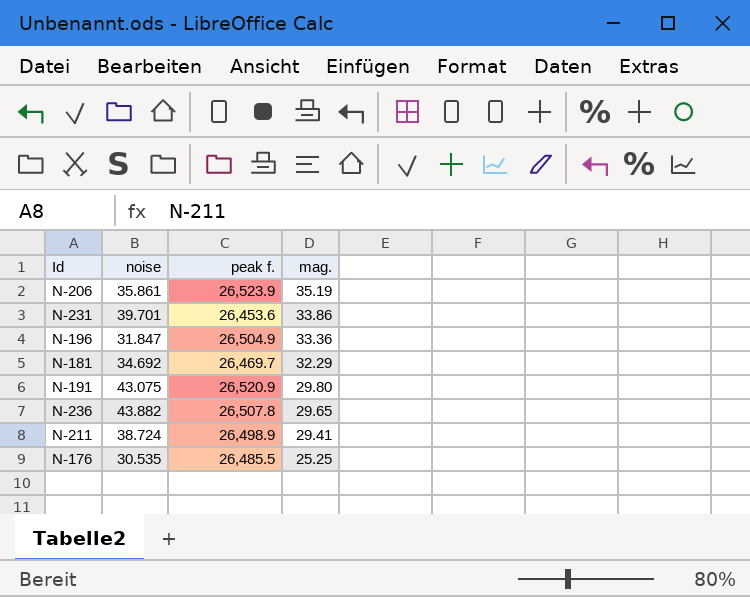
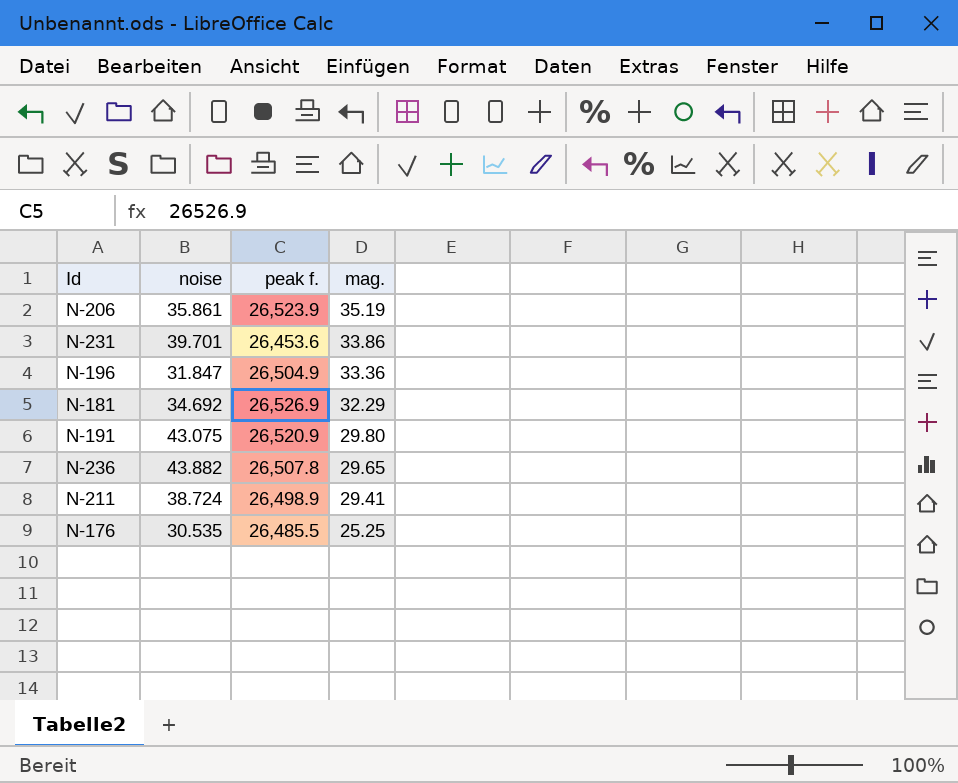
N-181 | peak f.: 26,469.7 -> 26,526.9

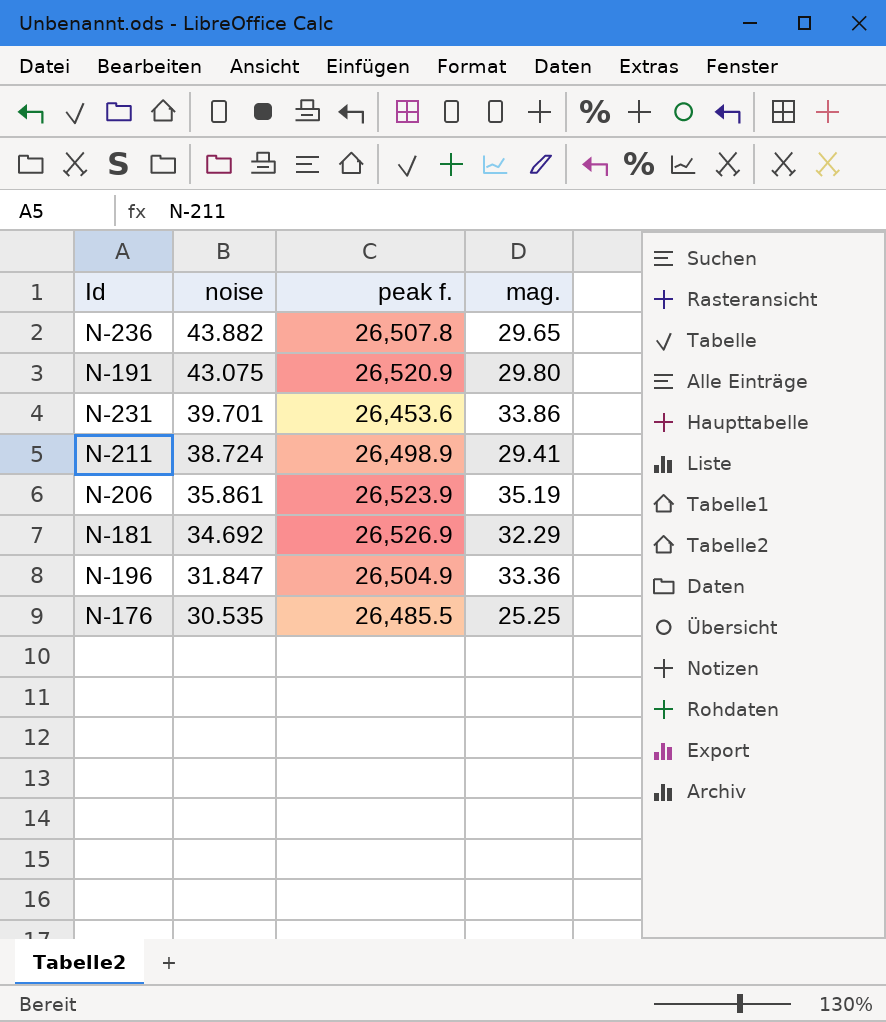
row order: mag. descending -> noise descending

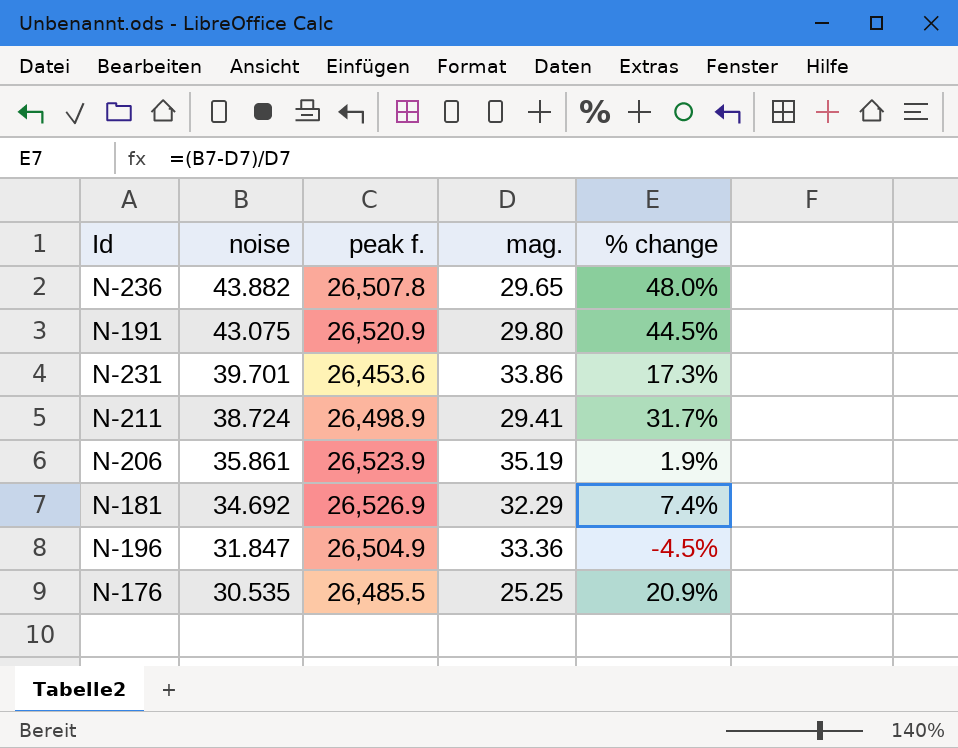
column % change | formula: none -> ([noise] - [mag.]) / [mag.]

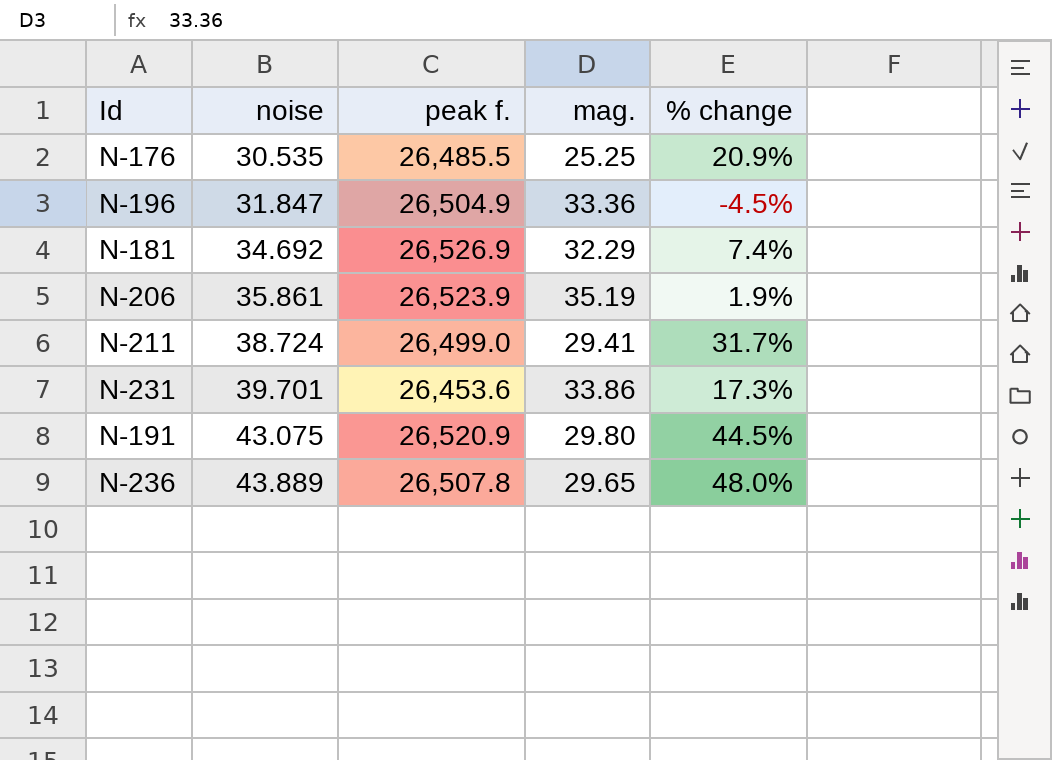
row order: noise descending -> noise ascending
N-211 | peak f.: 26,498.9 -> 26,499.0
N-236 | noise: 43.882 -> 43.889

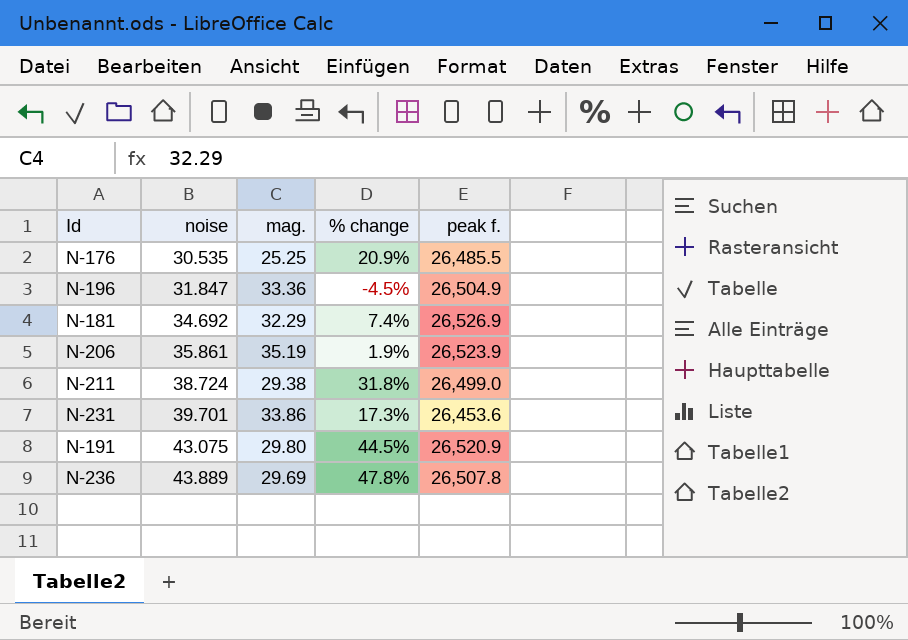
column peak f. | position: 3 -> 5
N-211 | mag.: 29.41 -> 29.38
N-211 | % change: 31.7% -> 31.8%
N-236 | mag.: 29.65 -> 29.69
N-236 | % change: 48.0% -> 47.8%

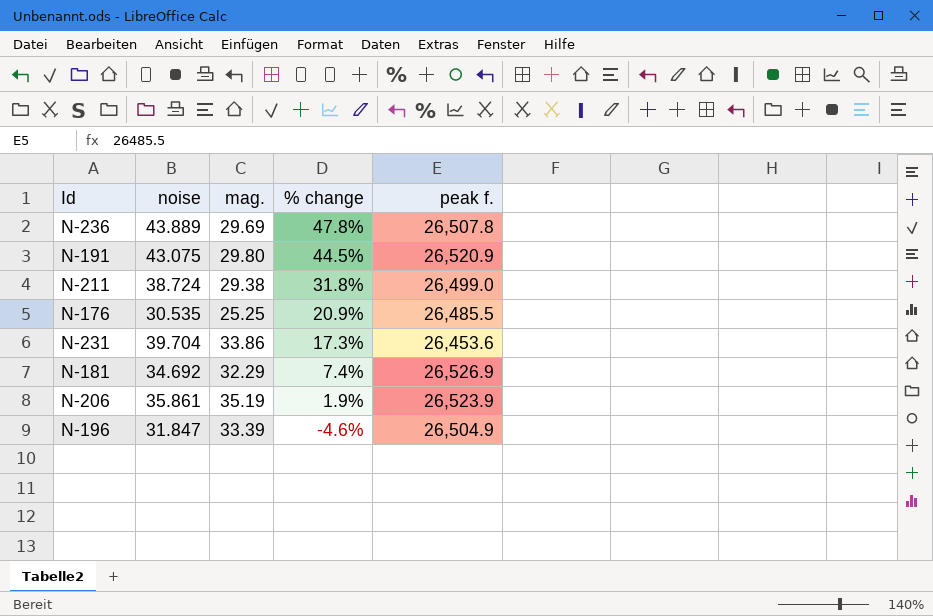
row order: noise ascending -> % change descending
N-231 | noise: 39.701 -> 39.704
N-196 | mag.: 33.36 -> 33.39
N-196 | % change: -4.5% -> -4.6%

